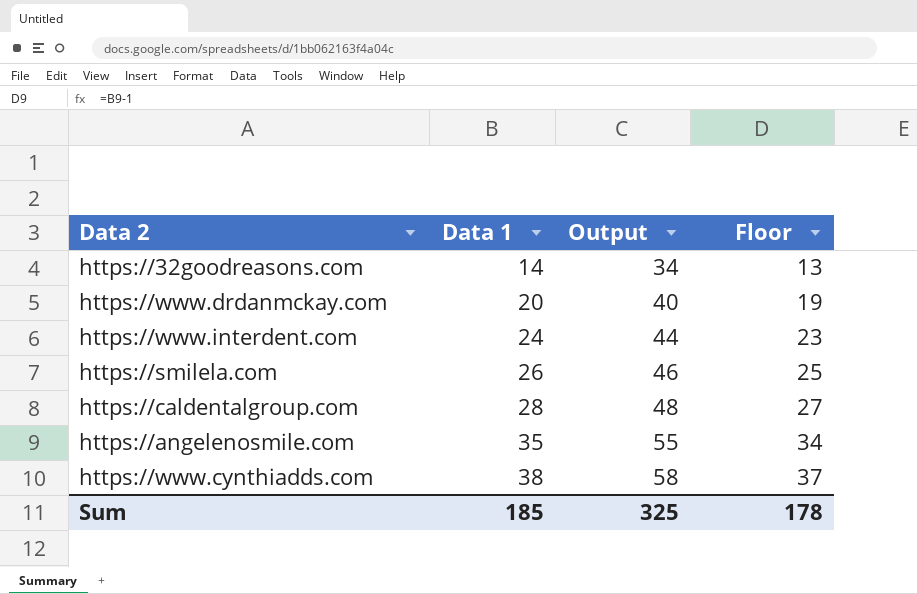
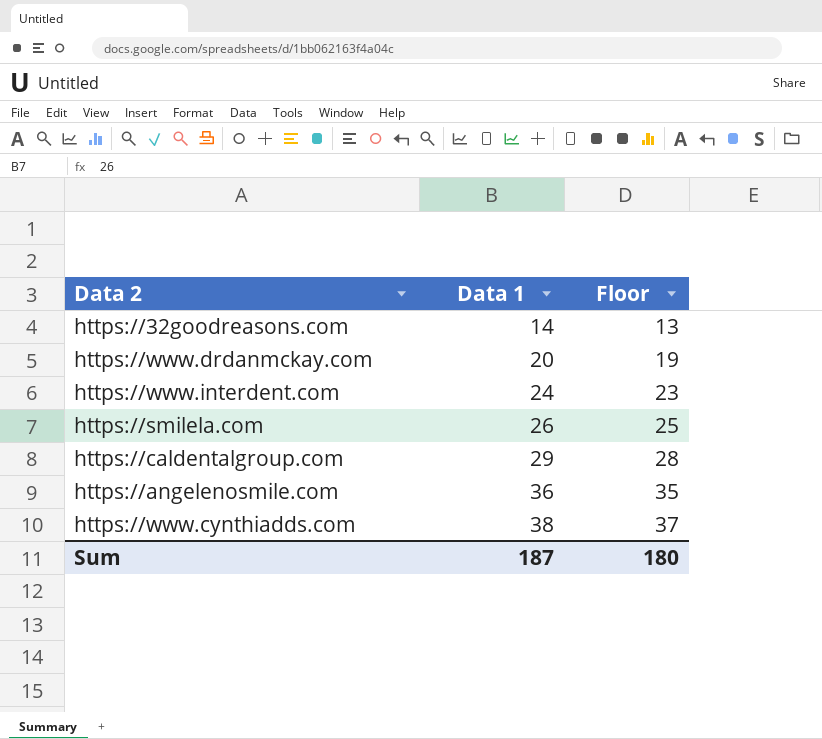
column Output | formula: [Data 1] + 20 -> none
https://caldentalgroup.com | Data 1: 28 -> 29
https://caldentalgroup.com | Floor: 27 -> 28
https://angelenosmile.com | Data 1: 35 -> 36
https://angelenosmile.com | Floor: 34 -> 35
Sum | Data 1: 185 -> 187
Sum | Floor: 178 -> 180

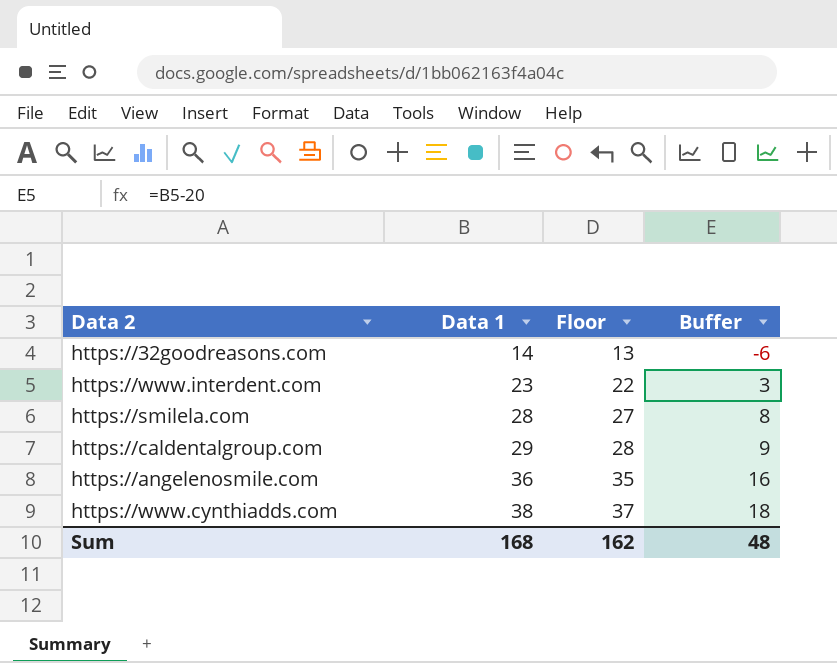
column Buffer | formula: none -> [Data 1] - 20
row https://www.drdanmckay.com: 20 | 19 -> none
https://www.interdent.com | Data 1: 24 -> 23
https://www.interdent.com | Floor: 23 -> 22
https://smilela.com | Data 1: 26 -> 28
https://smilela.com | Floor: 25 -> 27
Sum | Data 1: 187 -> 168
Sum | Floor: 180 -> 162

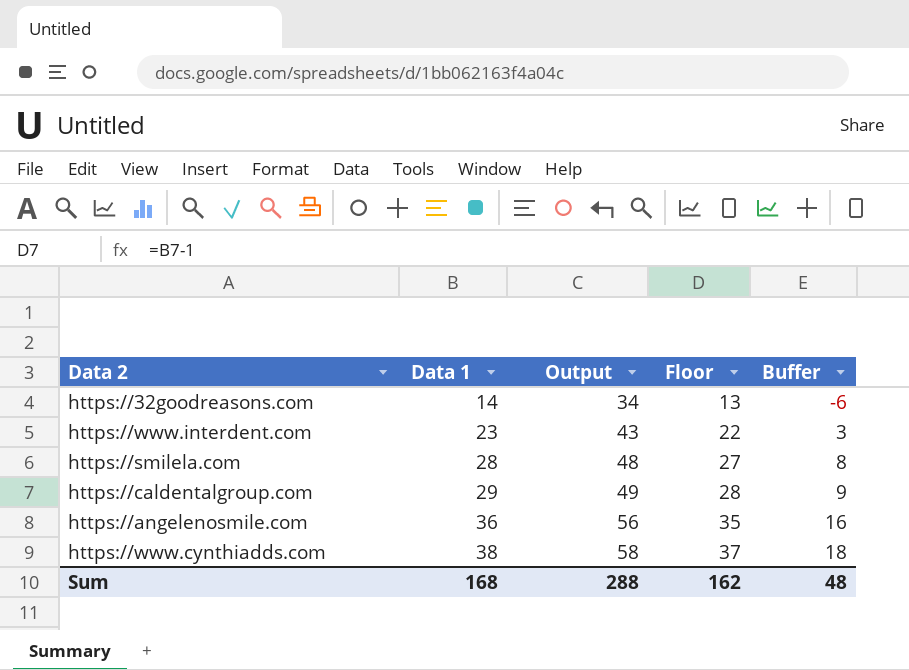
column Output | formula: none -> [Data 1] + 20

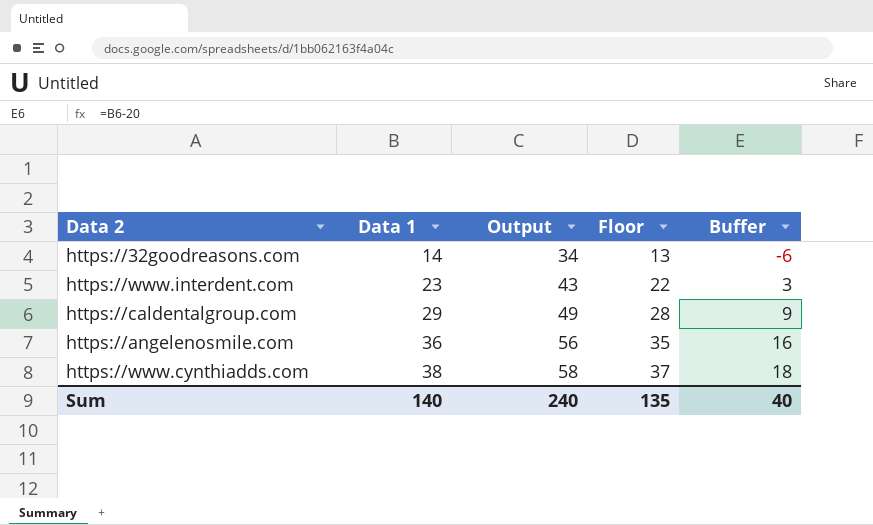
row https://smilela.com: 28 | 48 | 27 | 8 -> none
Sum | Data 1: 168 -> 140
Sum | Output: 288 -> 240
Sum | Floor: 162 -> 135
Sum | Buffer: 48 -> 40

